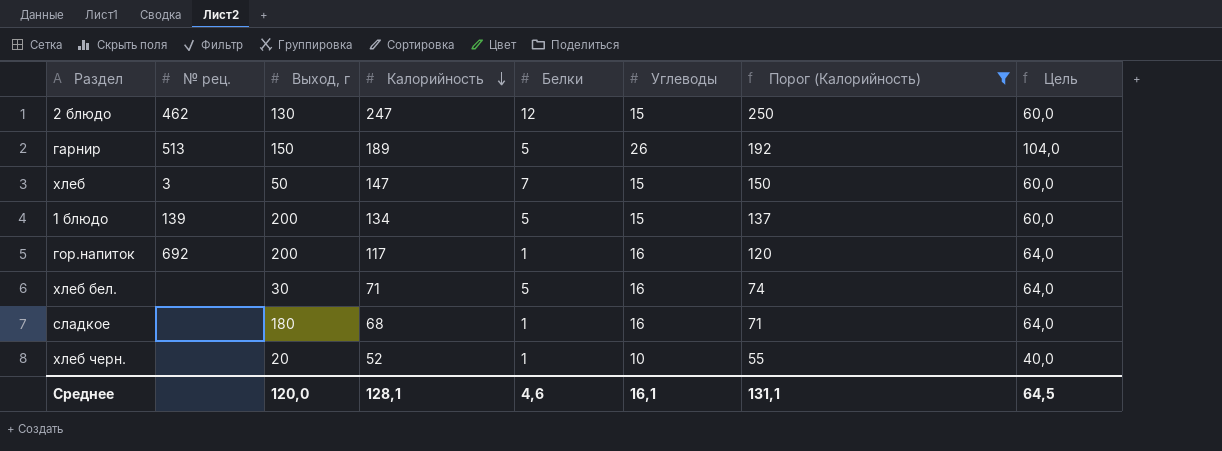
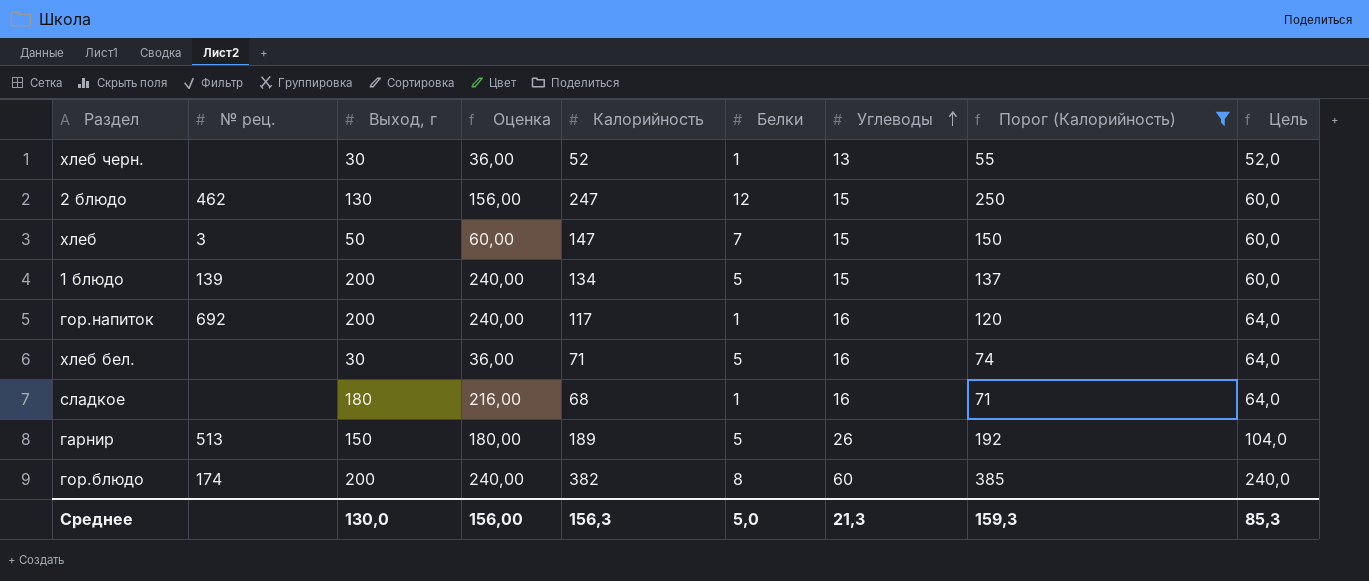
row order: Калорийность descending -> Углеводы ascending
column Оценка | formula: none -> [Выход, г] * 1,2
хлеб черн. | Выход, г: 20 -> 30
хлеб черн. | Углеводы: 10 -> 13
хлеб черн. | Цель: 40,0 -> 52,0
row гор.блюдо: none -> 174 | 200 | 240,00 | 382 | 8 | 60 | 385 | 240,0
Среднее | Выход, г: 120,0 -> 130,0
Среднее | Калорийность: 128,1 -> 156,3
Среднее | Белки: 4,6 -> 5,0
Среднее | Углеводы: 16,1 -> 21,3
Среднее | Порог (Калорийность): 131,1 -> 159,3
Среднее | Цель: 64,5 -> 85,3

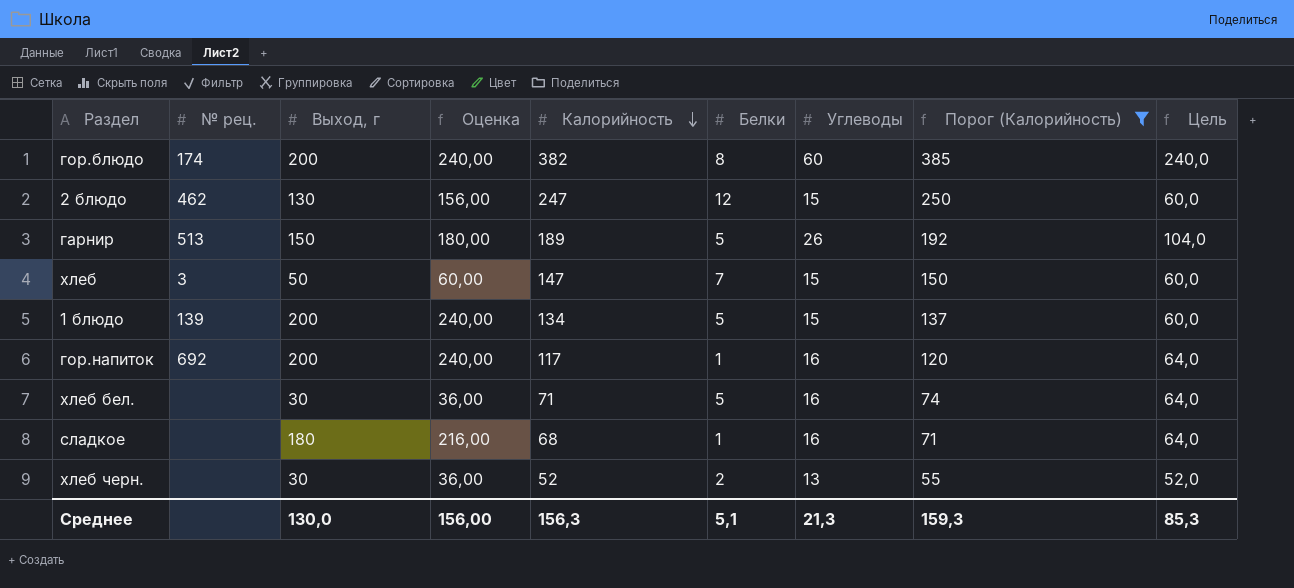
row order: Углеводы ascending -> Калорийность descending
хлеб черн. | Белки: 1 -> 2
Среднее | Белки: 5,0 -> 5,1

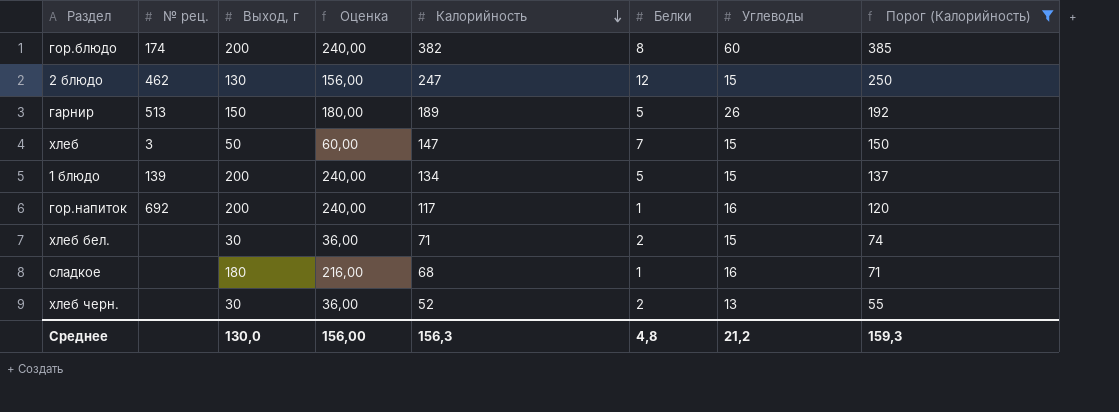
column Цель | formula: [Углеводы] * 4 -> none
хлеб бел. | Белки: 5 -> 2
хлеб бел. | Углеводы: 16 -> 15
Среднее | Белки: 5,1 -> 4,8
Среднее | Углеводы: 21,3 -> 21,2

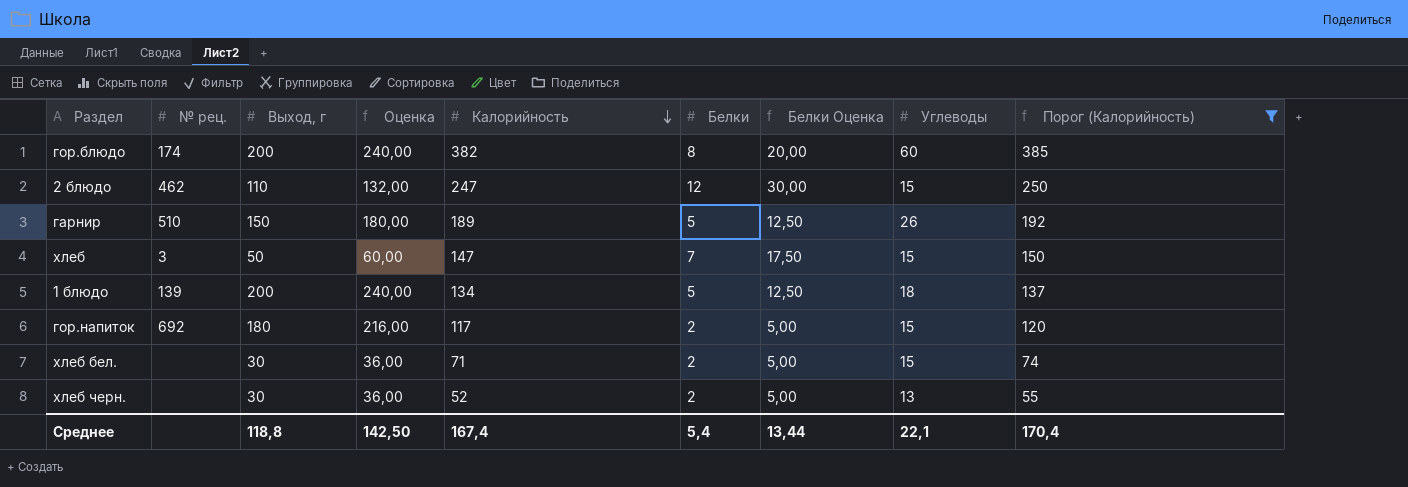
column Белки Оценка | formula: none -> [Белки] * 2,5
row сладкое: none | 180 | 216,00 | 68 | 1 | 16 | 71 -> none
2 блюдо | Выход, г: 130 -> 110
2 блюдо | Оценка: 156,00 -> 132,00
гарнир | № рец.: 513 -> 510
1 блюдо | Углеводы: 15 -> 18
гор.напиток | Выход, г: 200 -> 180
гор.напиток | Оценка: 240,00 -> 216,00
гор.напиток | Белки: 1 -> 2
гор.напиток | Углеводы: 16 -> 15
Среднее | Выход, г: 130,0 -> 118,8
Среднее | Оценка: 156,00 -> 142,50
Среднее | Калорийность: 156,3 -> 167,4
Среднее | Белки: 4,8 -> 5,4
Среднее | Углеводы: 21,2 -> 22,1
Среднее | Порог (Калорийность): 159,3 -> 170,4

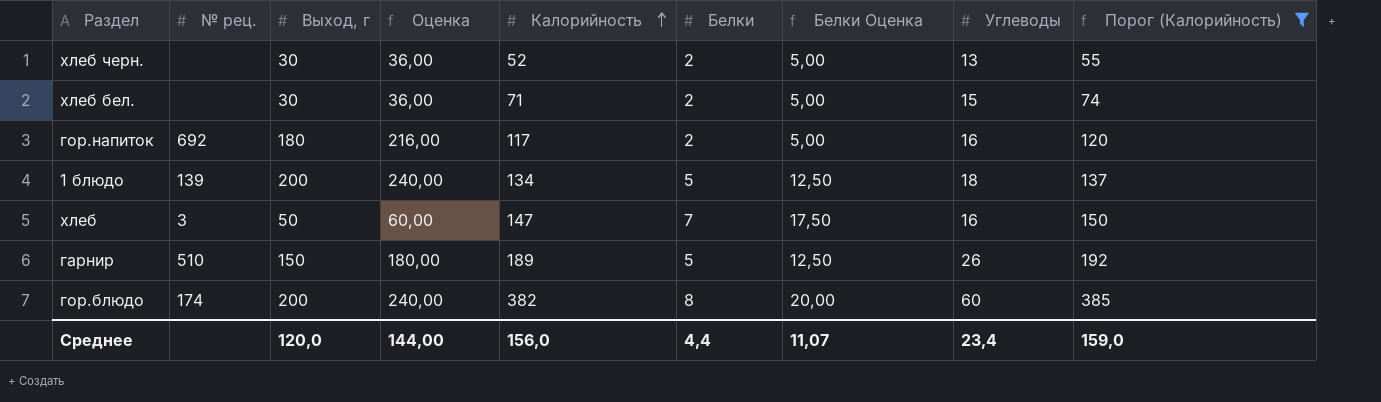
row order: Калорийность descending -> Калорийность ascending
row 2 блюдо: 462 | 110 | 132,00 | 247 | 12 | 30,00 | 15 | 250 -> none
гор.напиток | Углеводы: 15 -> 16
хлеб | Углеводы: 15 -> 16
Среднее | Выход, г: 118,8 -> 120,0
Среднее | Оценка: 142,50 -> 144,00
Среднее | Калорийность: 167,4 -> 156,0
Среднее | Белки: 5,4 -> 4,4
Среднее | Белки Оценка: 13,44 -> 11,07
Среднее | Углеводы: 22,1 -> 23,4
Среднее | Порог (Калорийность): 170,4 -> 159,0

